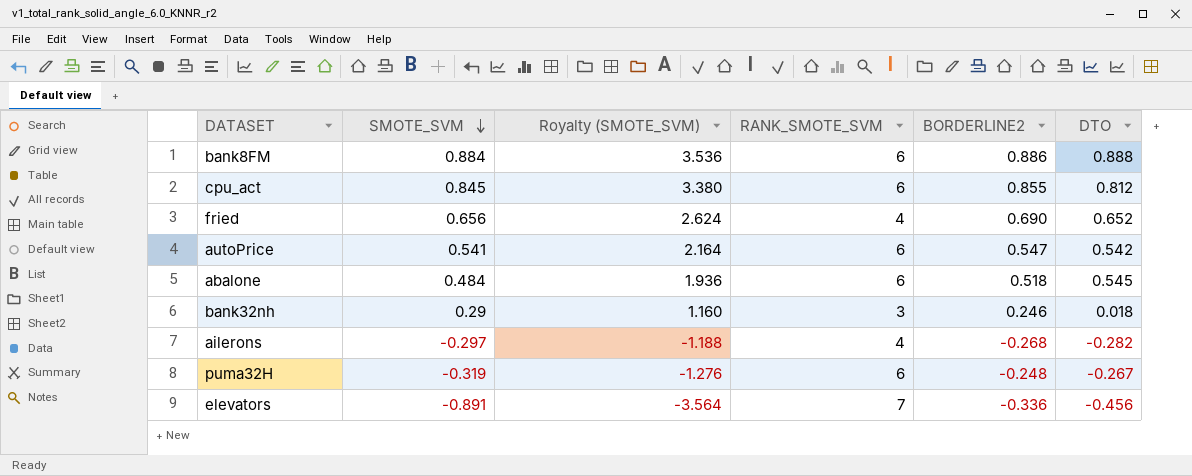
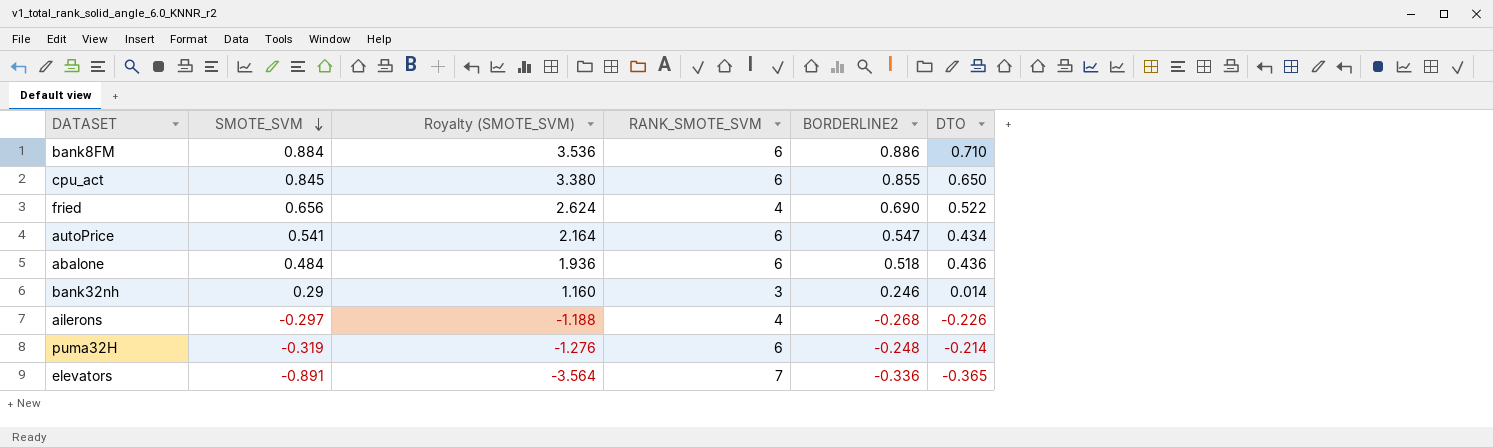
bank8FM | DTO: 0.888 -> 0.710
cpu_act | DTO: 0.812 -> 0.650
fried | DTO: 0.652 -> 0.522
autoPrice | DTO: 0.542 -> 0.434
abalone | DTO: 0.545 -> 0.436
bank32nh | DTO: 0.018 -> 0.014
ailerons | DTO: -0.282 -> -0.226
puma32H | DTO: -0.267 -> -0.214
elevators | DTO: -0.456 -> -0.365

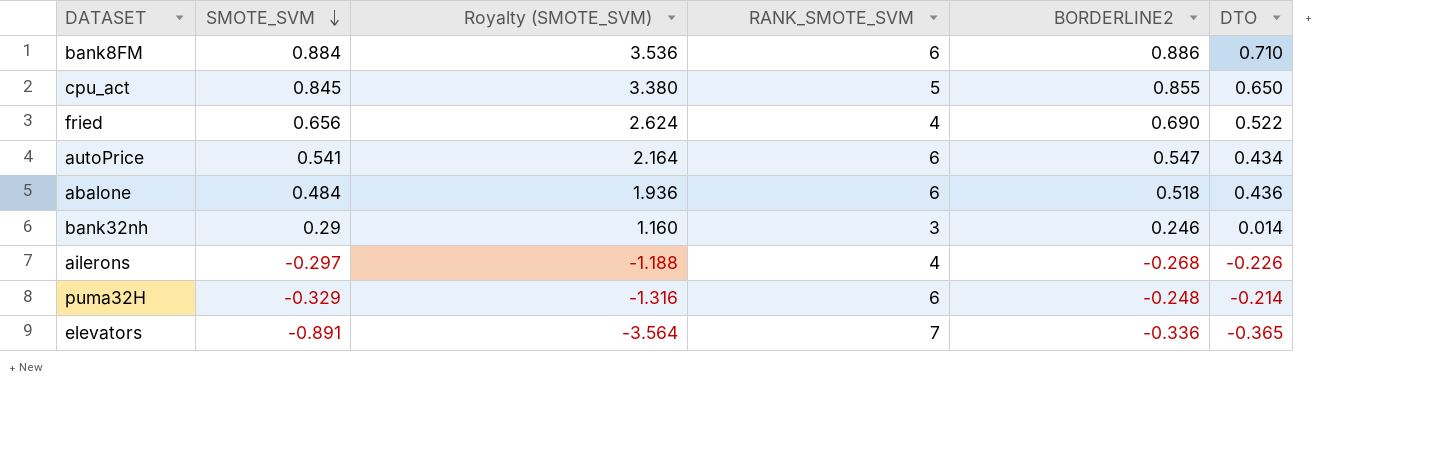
cpu_act | RANK_SMOTE_SVM: 6 -> 5
puma32H | SMOTE_SVM: -0.319 -> -0.329
puma32H | Royalty (SMOTE_SVM): -1.276 -> -1.316

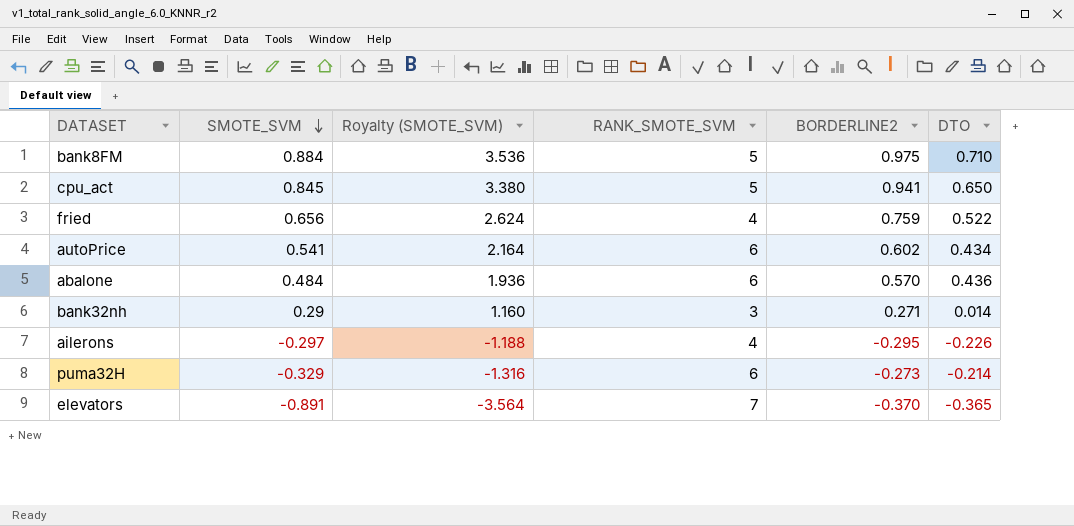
bank8FM | RANK_SMOTE_SVM: 6 -> 5
bank8FM | BORDERLINE2: 0.886 -> 0.975
cpu_act | BORDERLINE2: 0.855 -> 0.941
fried | BORDERLINE2: 0.690 -> 0.759
autoPrice | BORDERLINE2: 0.547 -> 0.602
abalone | BORDERLINE2: 0.518 -> 0.570
bank32nh | BORDERLINE2: 0.246 -> 0.271
ailerons | BORDERLINE2: -0.268 -> -0.295
puma32H | BORDERLINE2: -0.248 -> -0.273
elevators | BORDERLINE2: -0.336 -> -0.370

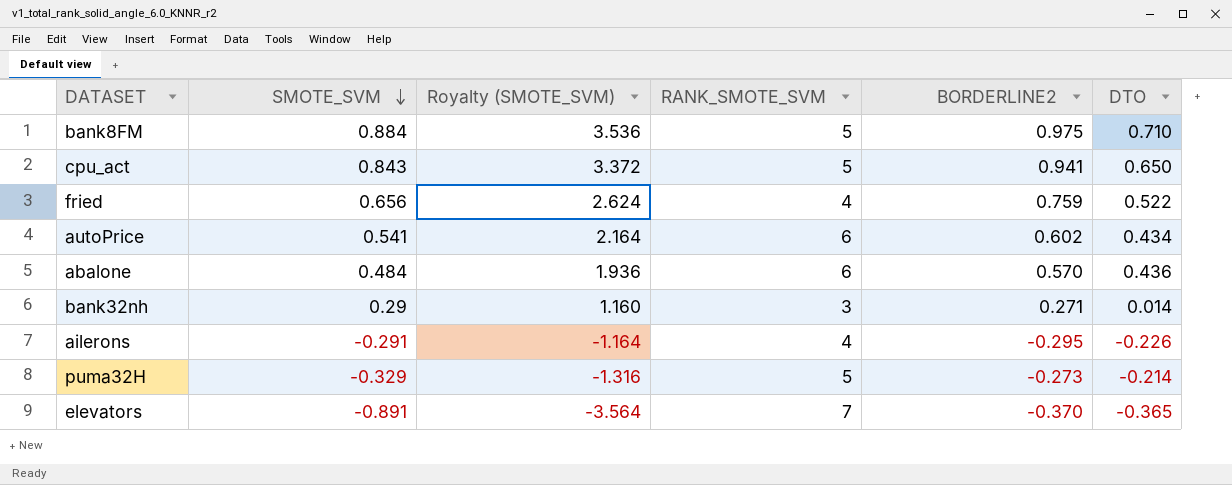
cpu_act | SMOTE_SVM: 0.845 -> 0.843
cpu_act | Royalty (SMOTE_SVM): 3.380 -> 3.372
ailerons | SMOTE_SVM: -0.297 -> -0.291
ailerons | Royalty (SMOTE_SVM): -1.188 -> -1.164
puma32H | RANK_SMOTE_SVM: 6 -> 5

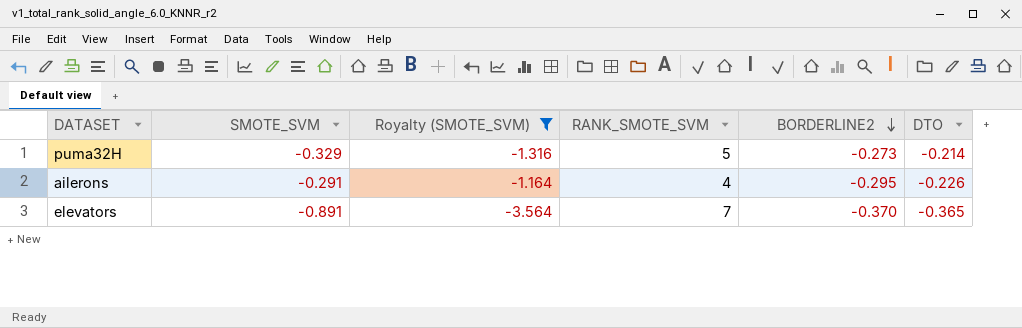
filter: none -> Royalty (SMOTE_SVM) <= -1.164
row order: SMOTE_SVM descending -> BORDERLINE2 descending

